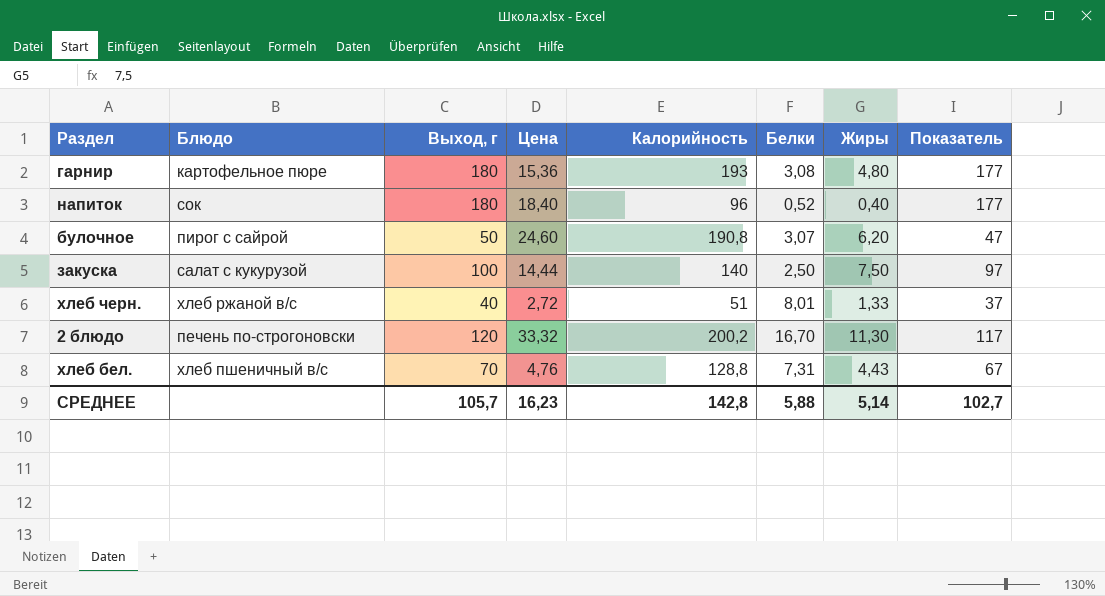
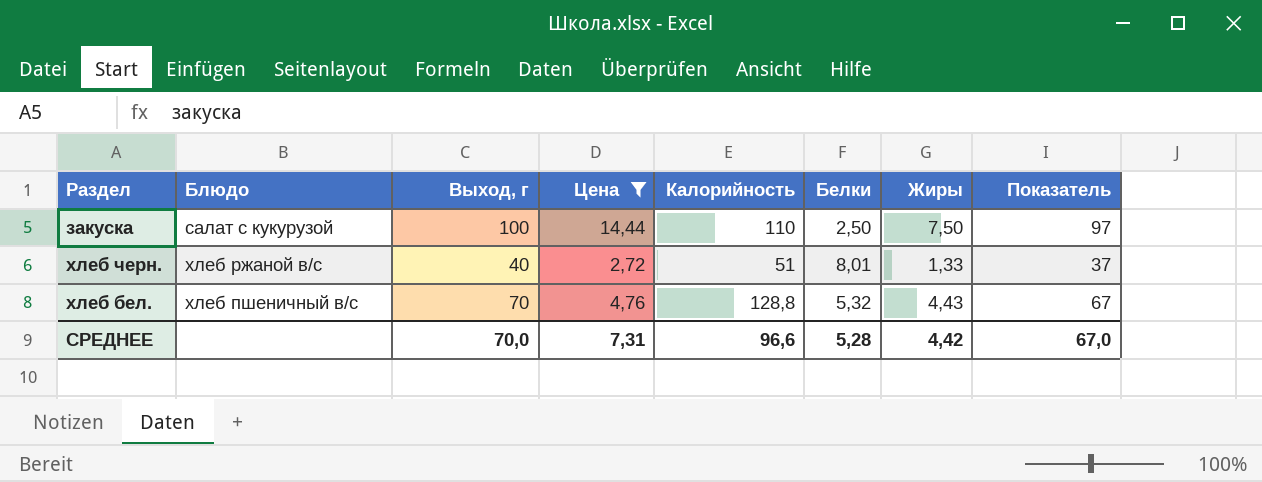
filter: none -> Цена <= 14,44
закуска | Калорийность: 140 -> 110
хлеб бел. | Белки: 7,31 -> 5,32
СРЕДНЕЕ | Выход, г: 105,7 -> 70,0
СРЕДНЕЕ | Цена: 16,23 -> 7,31
СРЕДНЕЕ | Калорийность: 142,8 -> 96,6
СРЕДНЕЕ | Белки: 5,88 -> 5,28
СРЕДНЕЕ | Жиры: 5,14 -> 4,42
СРЕДНЕЕ | Показатель: 102,7 -> 67,0

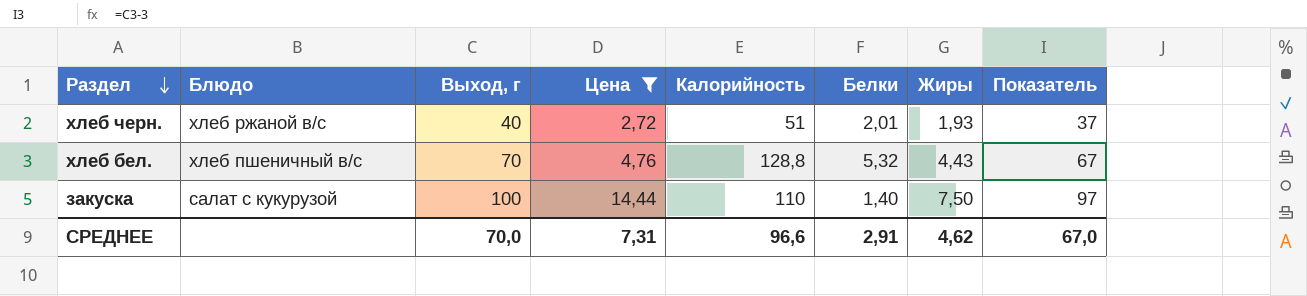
row order: none -> Раздел descending
хлеб черн. | Белки: 8,01 -> 2,01
хлеб черн. | Жиры: 1,33 -> 1,93
закуска | Белки: 2,50 -> 1,40
СРЕДНЕЕ | Белки: 5,28 -> 2,91
СРЕДНЕЕ | Жиры: 4,42 -> 4,62

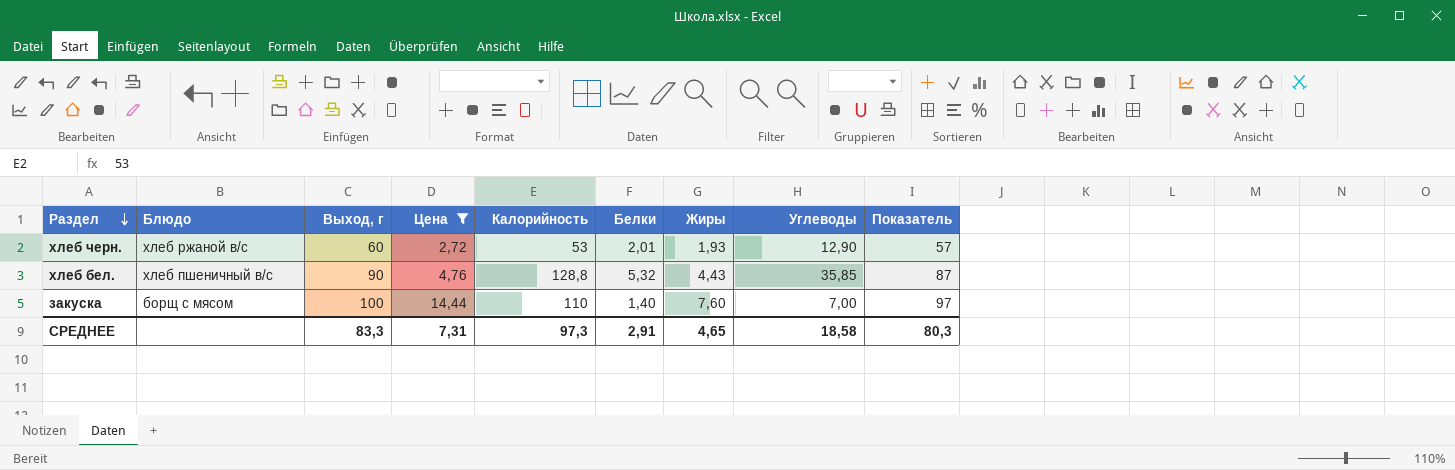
column Углеводы | position: none -> 8
хлеб черн. | Выход, г: 40 -> 60
хлеб черн. | Калорийность: 51 -> 53
хлеб черн. | Показатель: 37 -> 57
хлеб бел. | Выход, г: 70 -> 90
хлеб бел. | Показатель: 67 -> 87
закуска | Блюдо: салат с кукурузой -> борщ с мясом
закуска | Жиры: 7,50 -> 7,60
СРЕДНЕЕ | Выход, г: 70,0 -> 83,3
СРЕДНЕЕ | Калорийность: 96,6 -> 97,3
СРЕДНЕЕ | Жиры: 4,62 -> 4,65
СРЕДНЕЕ | Показатель: 67,0 -> 80,3

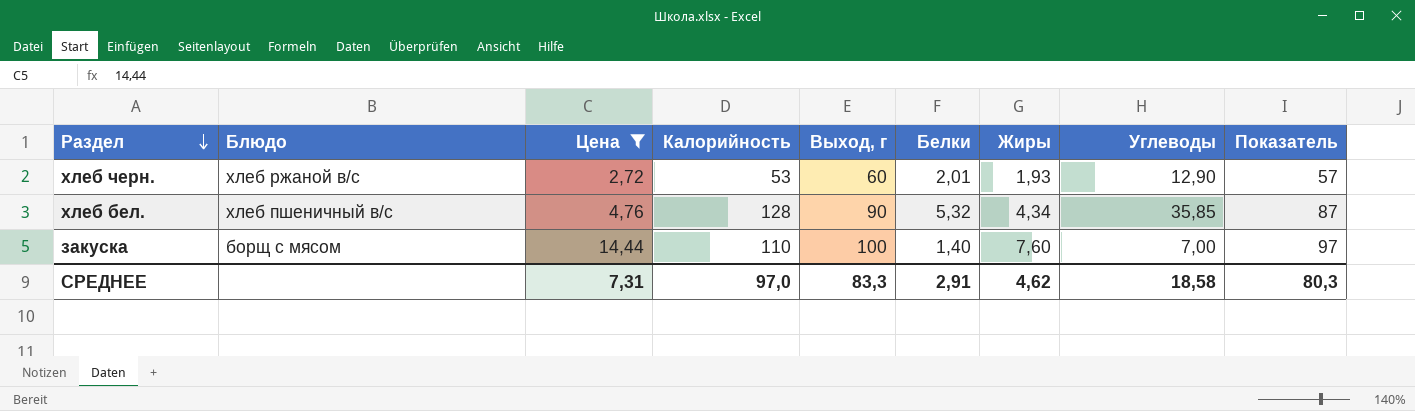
column Выход, г | position: 3 -> 5
хлеб бел. | Калорийность: 128,8 -> 128
хлеб бел. | Жиры: 4,43 -> 4,34
СРЕДНЕЕ | Калорийность: 97,3 -> 97,0
СРЕДНЕЕ | Жиры: 4,65 -> 4,62

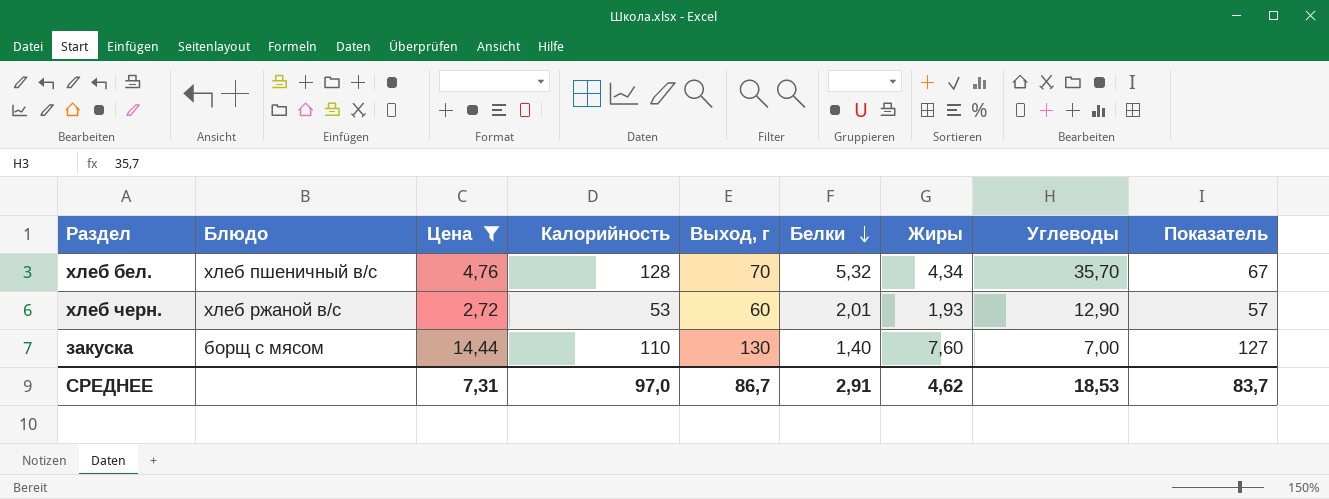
row order: Раздел descending -> Белки descending
хлеб бел. | Выход, г: 90 -> 70
хлеб бел. | Углеводы: 35,85 -> 35,70
хлеб бел. | Показатель: 87 -> 67
закуска | Выход, г: 100 -> 130
закуска | Показатель: 97 -> 127
СРЕДНЕЕ | Выход, г: 83,3 -> 86,7
СРЕДНЕЕ | Углеводы: 18,58 -> 18,53
СРЕДНЕЕ | Показатель: 80,3 -> 83,7

